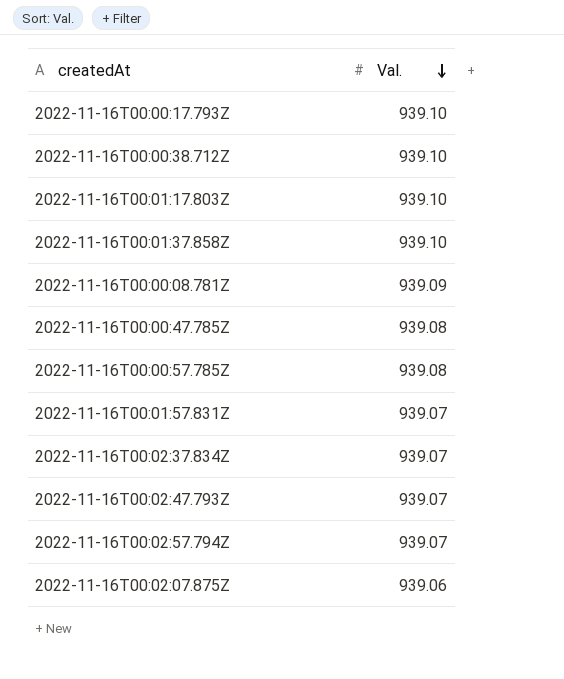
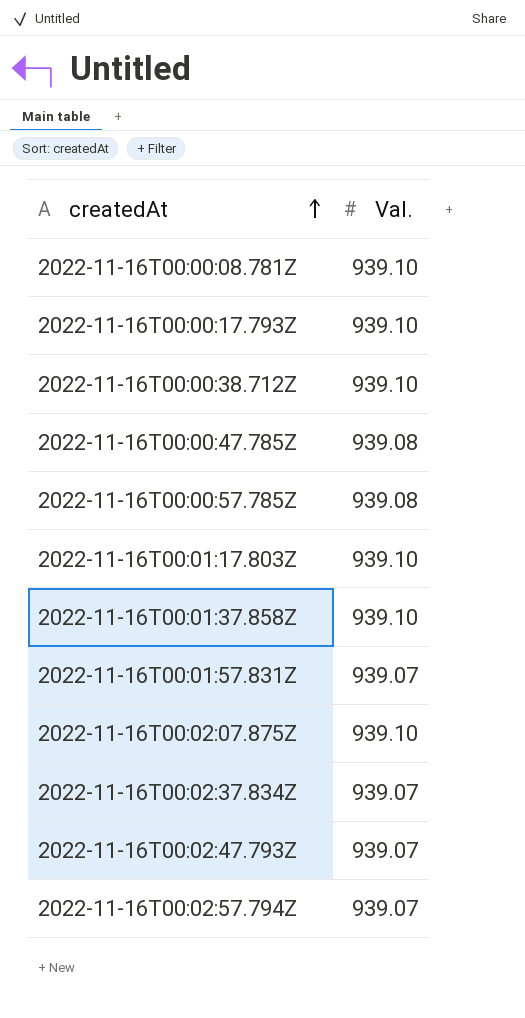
row order: Val. descending -> createdAt ascending
2022-11-16T00:00:08.781Z | Val.: 939.09 -> 939.10
2022-11-16T00:02:07.875Z | Val.: 939.06 -> 939.10

